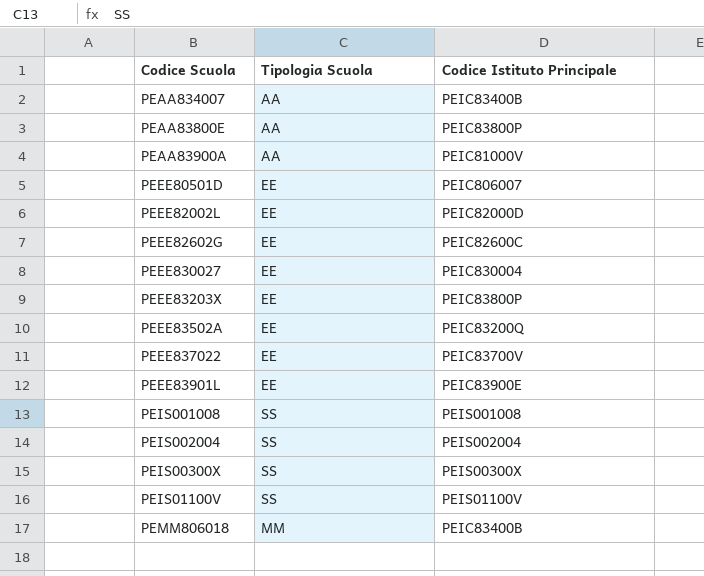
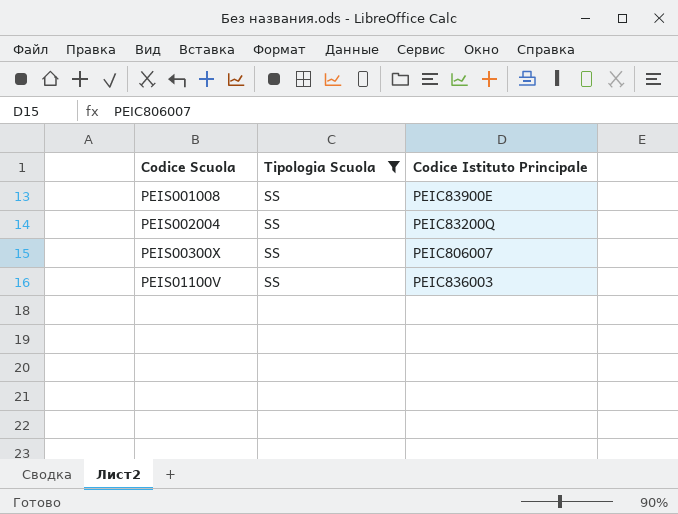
filter: none -> Tipologia Scuola = SS
PEIS001008 | Codice Istituto Principale: PEIS001008 -> PEIC83900E
PEIS002004 | Codice Istituto Principale: PEIS002004 -> PEIC83200Q
PEIS00300X | Codice Istituto Principale: PEIS00300X -> PEIC806007
PEIS01100V | Codice Istituto Principale: PEIS01100V -> PEIC836003

